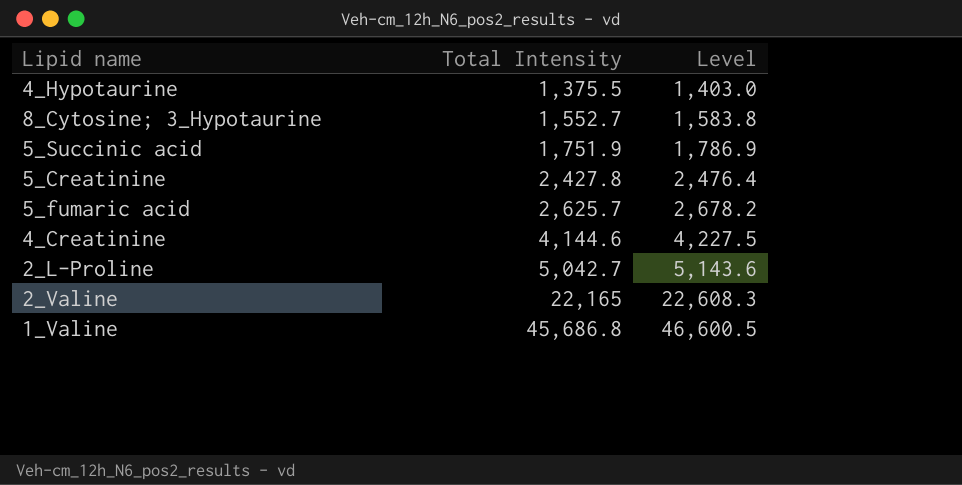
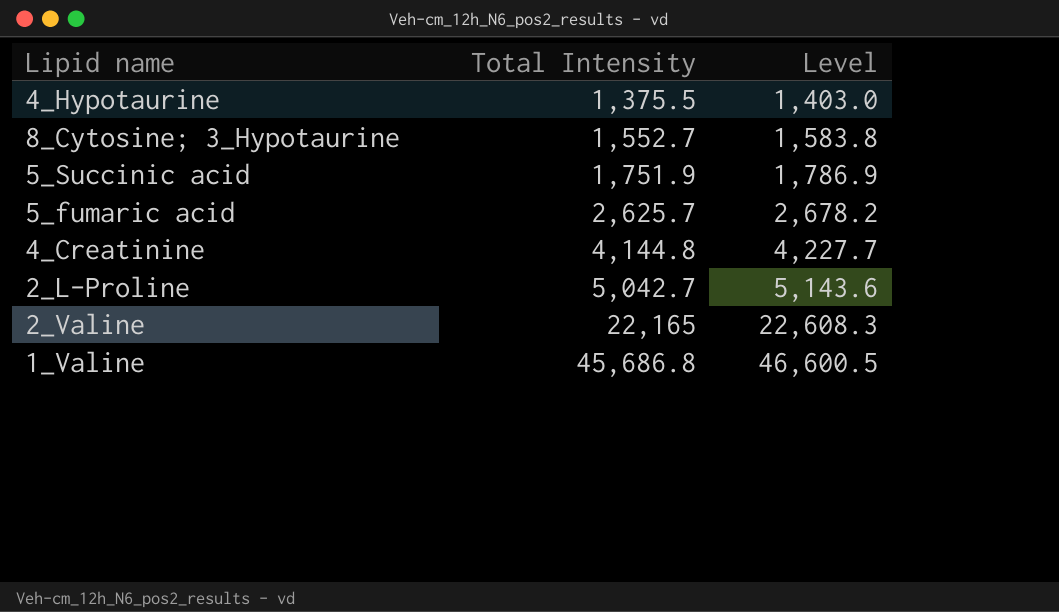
row 5_Creatinine: 2,427.8 | 2,476.4 -> none
4_Creatinine | Total Intensity: 4,144.6 -> 4,144.8
4_Creatinine | Level: 4,227.5 -> 4,227.7

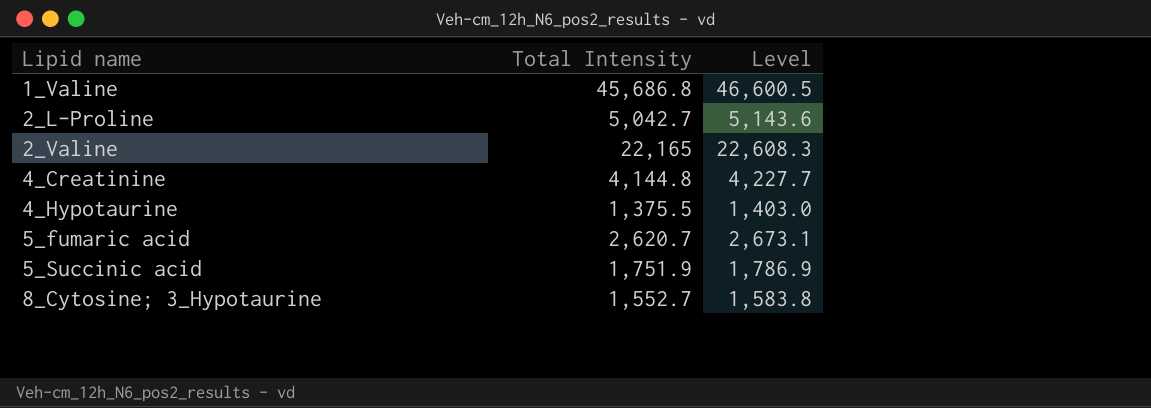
row order: Total Intensity ascending -> Lipid name ascending
5_fumaric acid | Total Intensity: 2,625.7 -> 2,620.7
5_fumaric acid | Level: 2,678.2 -> 2,673.1

